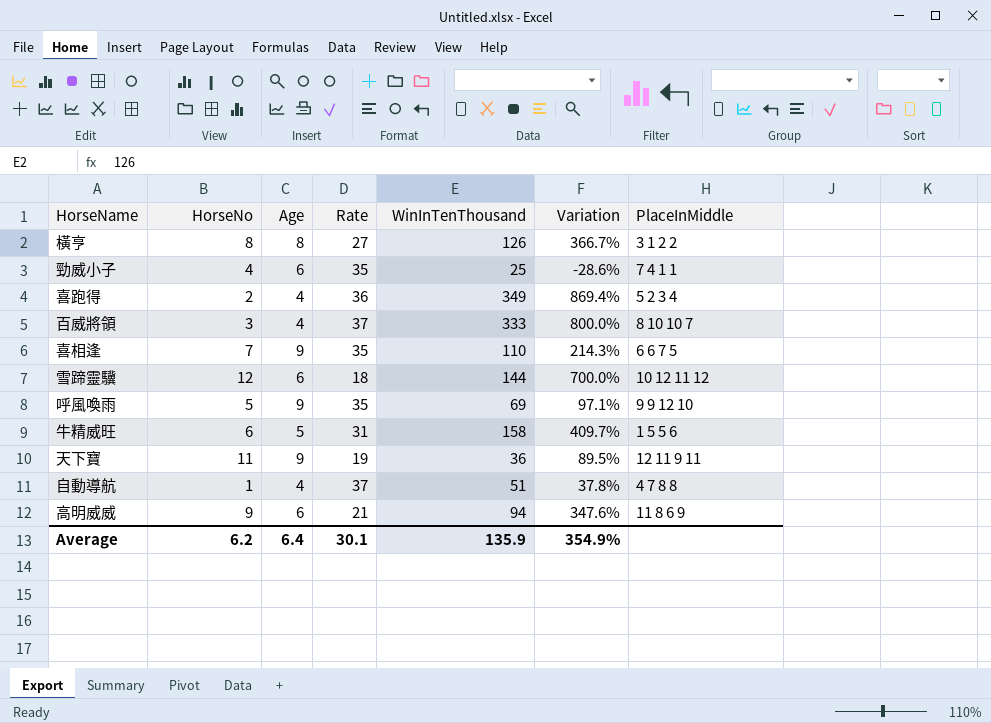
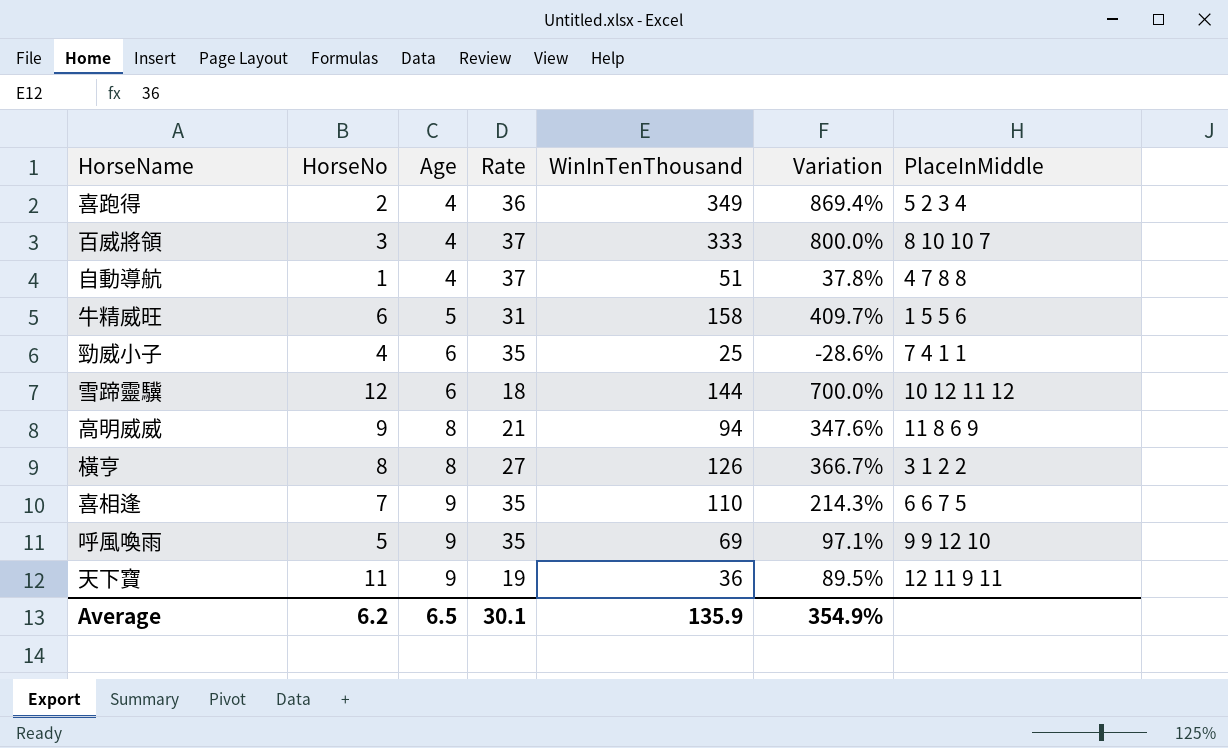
row order: none -> Age ascending
高明威威 | Age: 6 -> 8
Average | Age: 6.4 -> 6.5

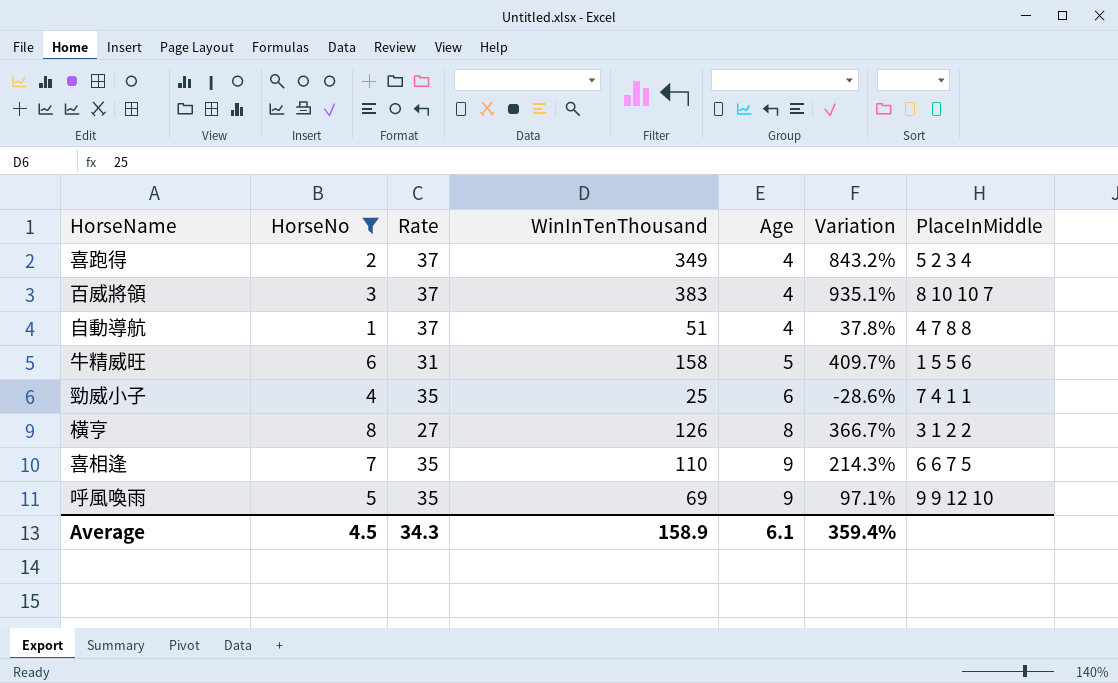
filter: none -> HorseNo <= 8
column Age | position: 3 -> 5
喜跑得 | Rate: 36 -> 37
喜跑得 | Variation: 869.4% -> 843.2%
百威將領 | WinInTenThousand: 333 -> 383
百威將領 | Variation: 800.0% -> 935.1%
Average | HorseNo: 6.2 -> 4.5
Average | Rate: 30.1 -> 34.3
Average | WinInTenThousand: 135.9 -> 158.9
Average | Age: 6.5 -> 6.1
Average | Variation: 354.9% -> 359.4%

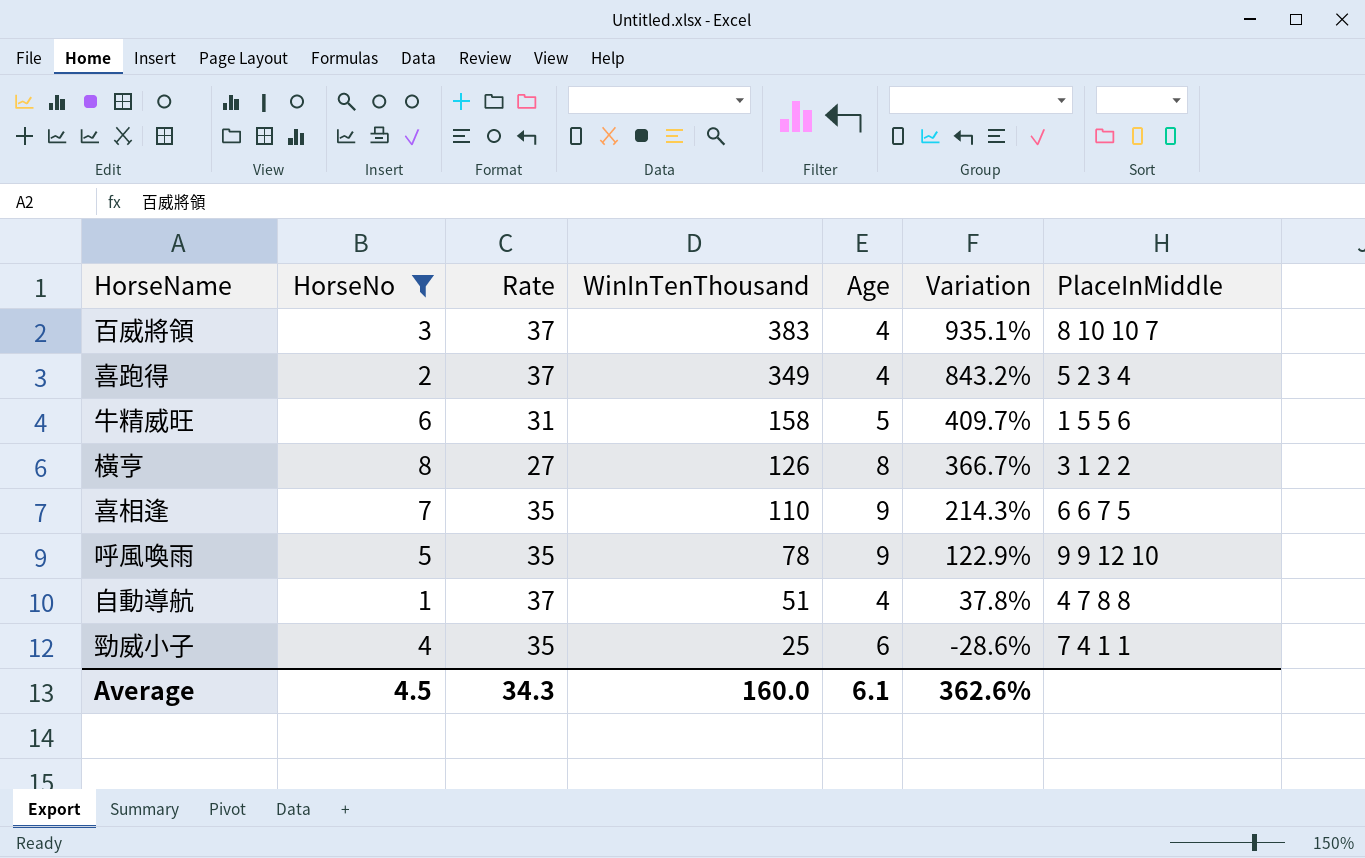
row order: Age ascending -> WinInTenThousand descending
呼風喚雨 | WinInTenThousand: 69 -> 78
呼風喚雨 | Variation: 97.1% -> 122.9%
Average | WinInTenThousand: 158.9 -> 160.0
Average | Variation: 359.4% -> 362.6%

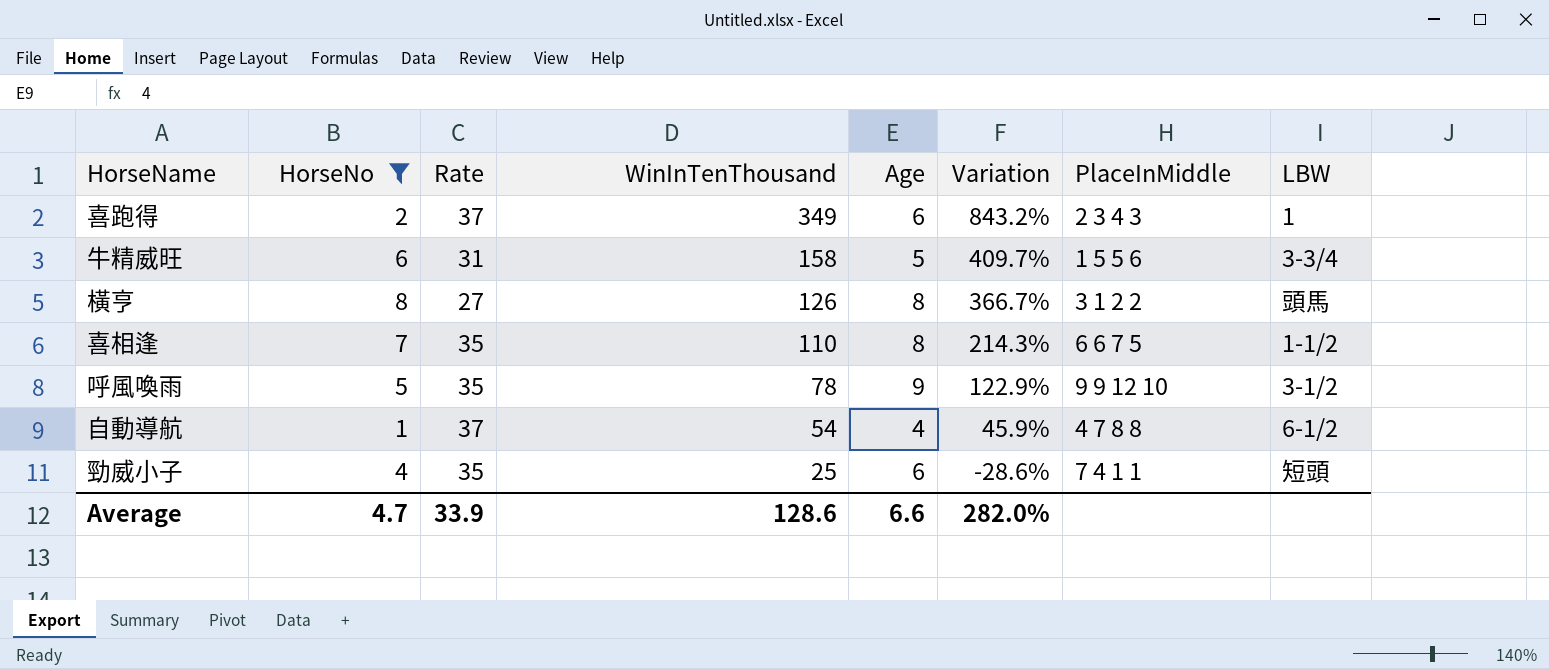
column LBW | position: none -> 8
row 百威將領: 3 | 37 | 383 | 4 | 935.1% | 8 10 10 7 -> none
喜跑得 | Age: 4 -> 6
喜跑得 | PlaceInMiddle: 5 2 3 4 -> 2 3 4 3
喜相逢 | Age: 9 -> 8
自動導航 | WinInTenThousand: 51 -> 54
自動導航 | Variation: 37.8% -> 45.9%
Average | HorseNo: 4.5 -> 4.7
Average | Rate: 34.3 -> 33.9
Average | WinInTenThousand: 160.0 -> 128.6
Average | Age: 6.1 -> 6.6
Average | Variation: 362.6% -> 282.0%

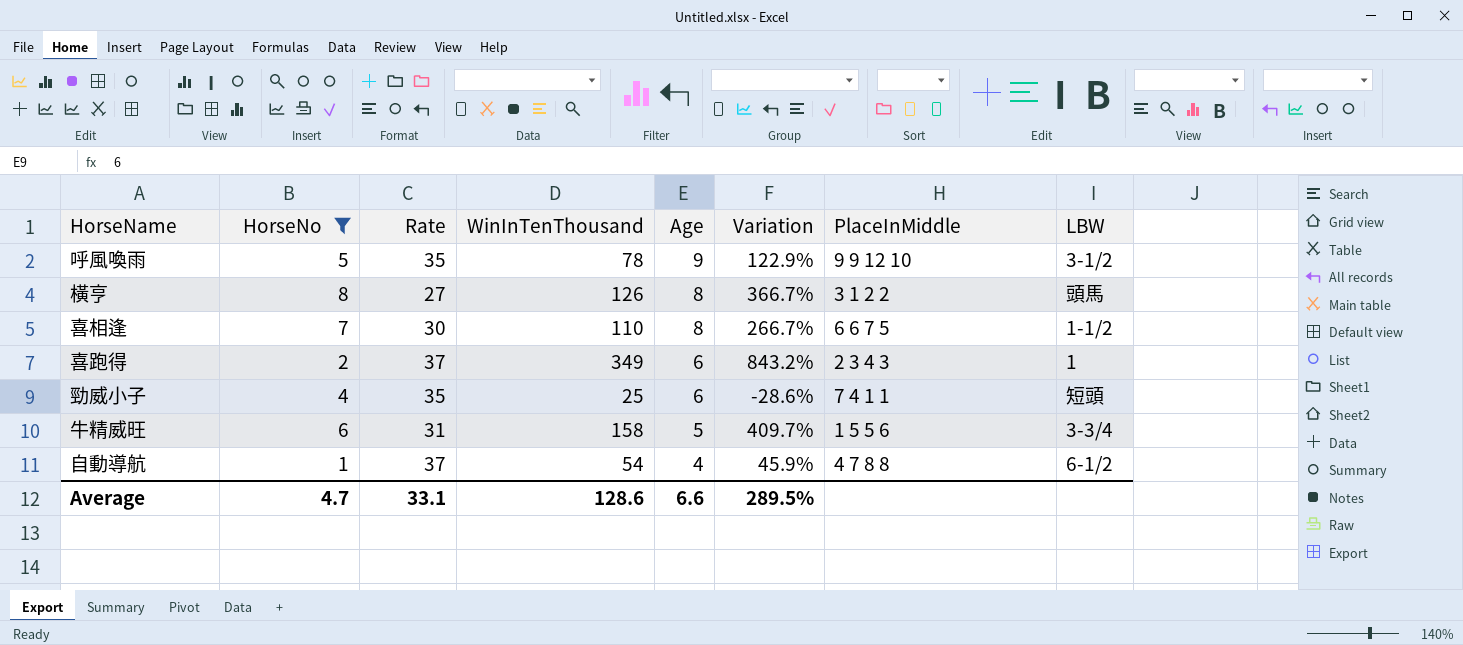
row order: WinInTenThousand descending -> Age descending
喜相逢 | Rate: 35 -> 30
喜相逢 | Variation: 214.3% -> 266.7%
Average | Rate: 33.9 -> 33.1
Average | Variation: 282.0% -> 289.5%

